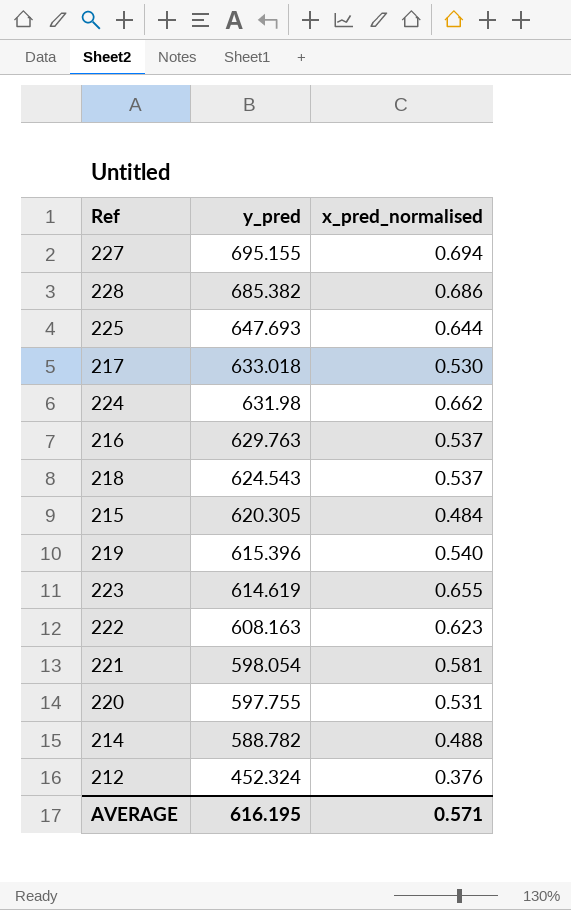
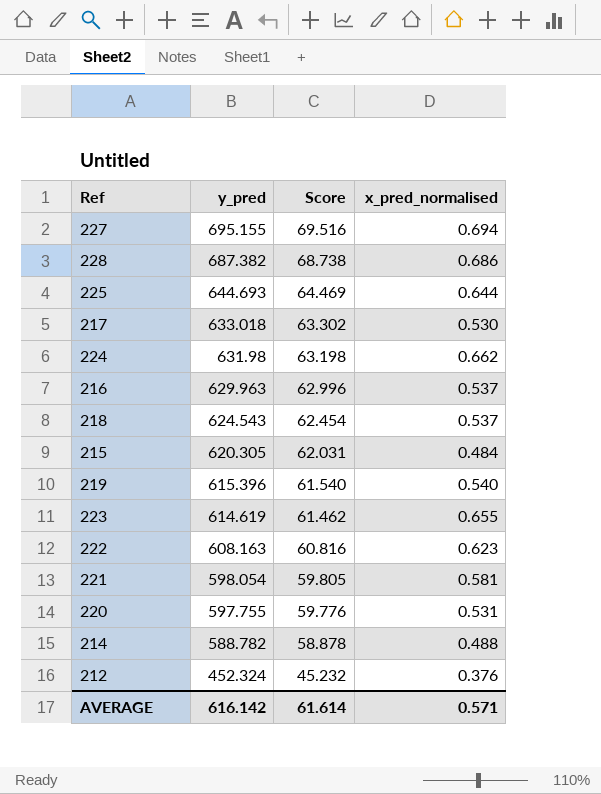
column Score | formula: none -> [y_pred] * 0.1
228 | y_pred: 685.382 -> 687.382
225 | y_pred: 647.693 -> 644.693
216 | y_pred: 629.763 -> 629.963
AVERAGE | y_pred: 616.195 -> 616.142

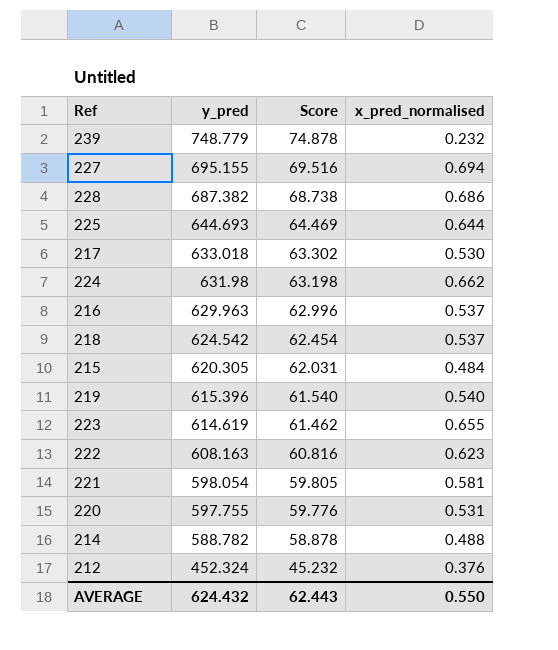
row 239: none -> 748.779 | 74.878 | 0.232
218 | y_pred: 624.543 -> 624.542
AVERAGE | y_pred: 616.142 -> 624.432
AVERAGE | Score: 61.614 -> 62.443
AVERAGE | x_pred_normalised: 0.571 -> 0.550

